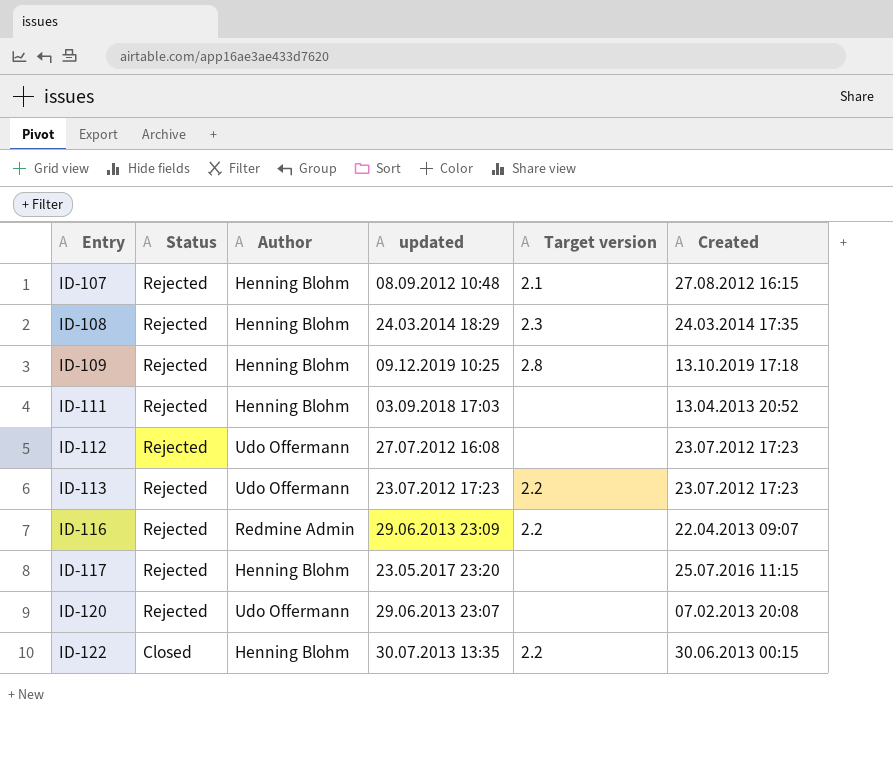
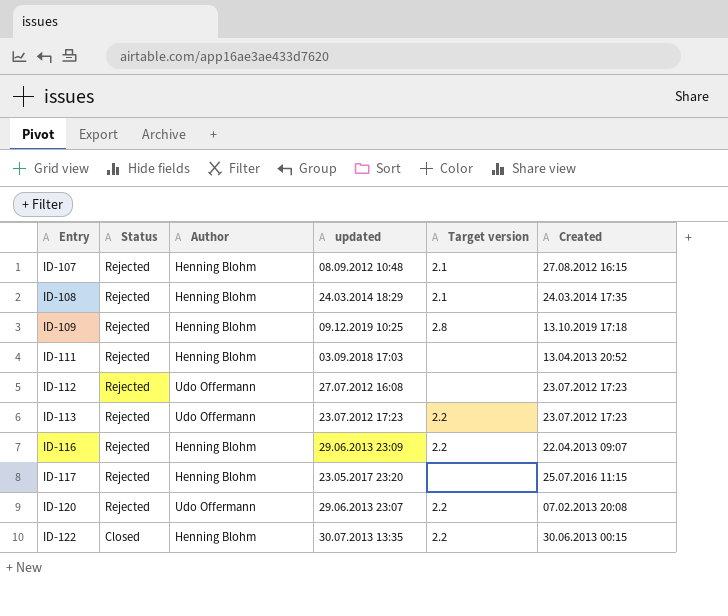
ID-108 | Target version: 2.3 -> 2.1
ID-116 | Author: Redmine Admin -> Henning Blohm
ID-120 | Target version: none -> 2.2

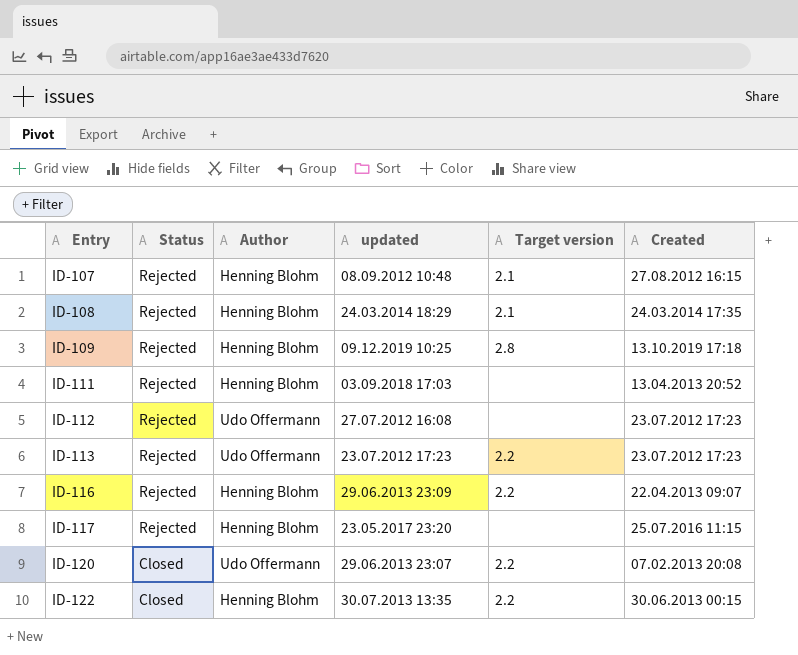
ID-120 | Status: Rejected -> Closed

